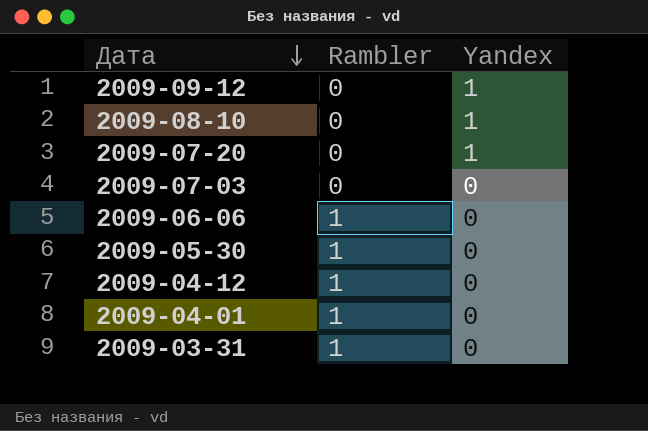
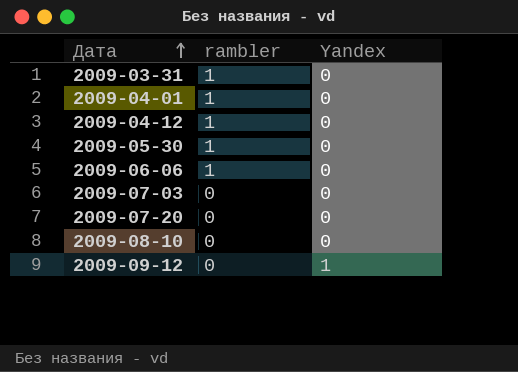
row order: Дата descending -> Дата ascending
column name: Rambler -> rambler
2009-07-20 | Yandex: 1 -> 0
2009-08-10 | Yandex: 1 -> 0

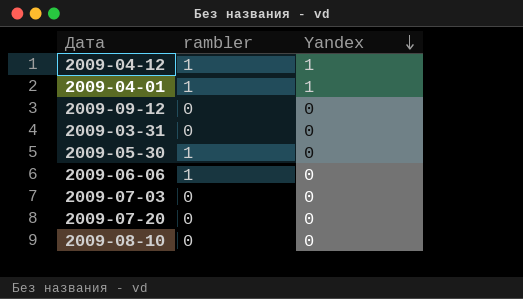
row order: Дата ascending -> Yandex descending
2009-04-12 | Yandex: 0 -> 1
2009-04-01 | Yandex: 0 -> 1
2009-09-12 | Yandex: 1 -> 0
2009-03-31 | rambler: 1 -> 0

